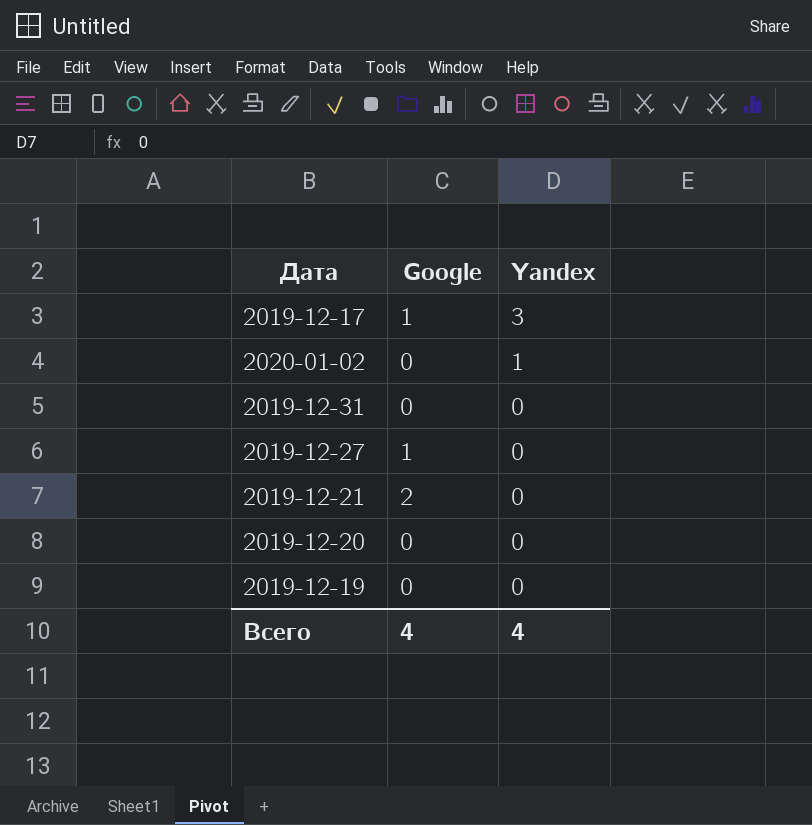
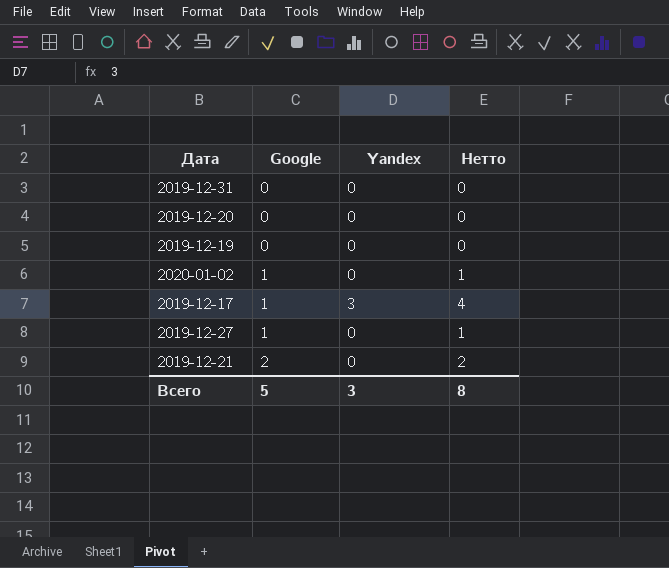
row order: Yandex descending -> Google ascending
column Нетто | formula: none -> [Google] + [Yandex]
2020-01-02 | Google: 0 -> 1
2020-01-02 | Yandex: 1 -> 0
Всего | Google: 4 -> 5
Всего | Yandex: 4 -> 3

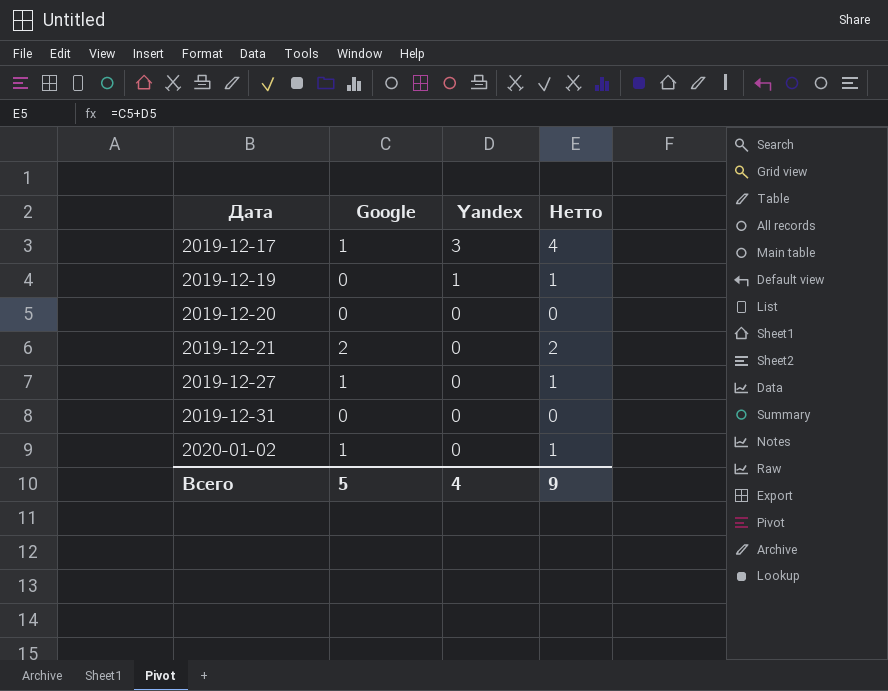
row order: Google ascending -> Дата ascending
2019-12-19 | Yandex: 0 -> 1
2019-12-19 | Нетто: 0 -> 1
Всего | Yandex: 3 -> 4
Всего | Нетто: 8 -> 9

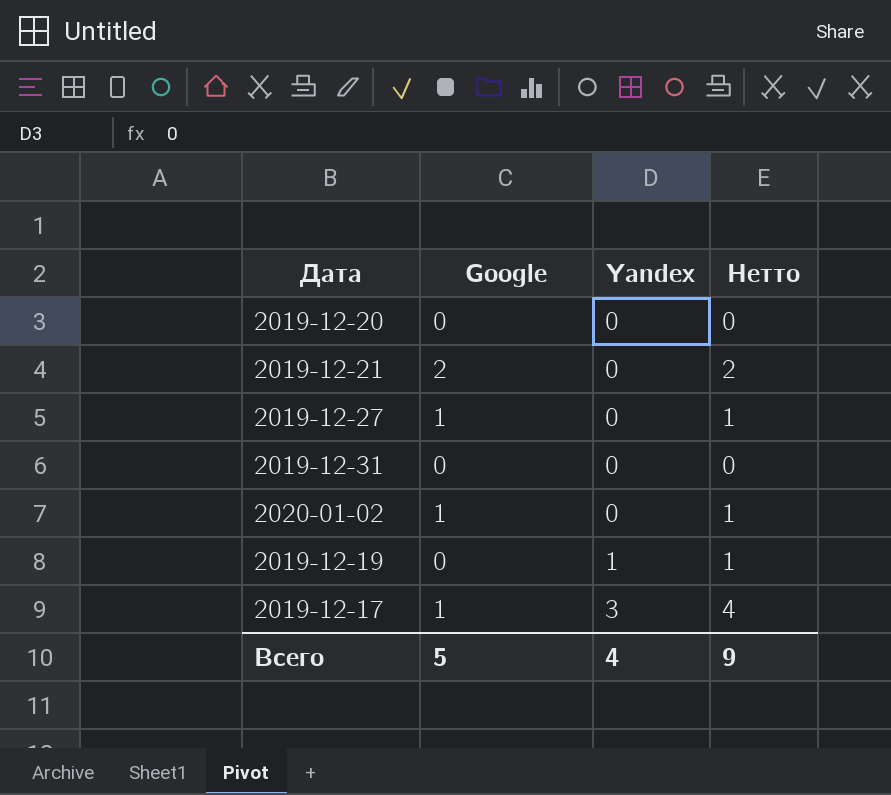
row order: Дата ascending -> Yandex ascending

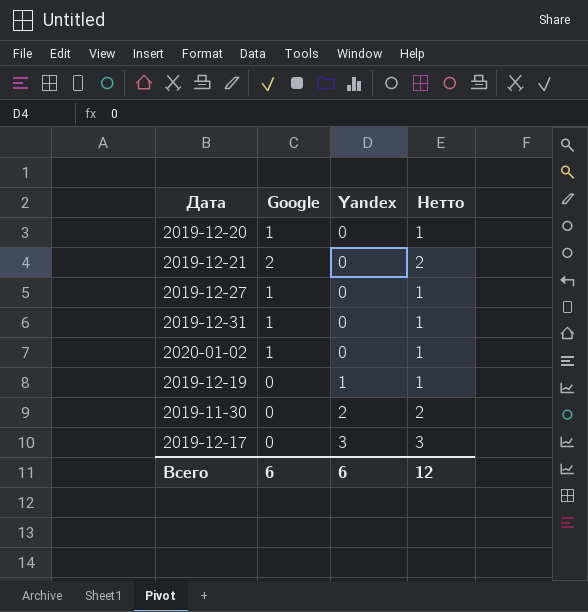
2019-12-20 | Google: 0 -> 1
2019-12-20 | Нетто: 0 -> 1
2019-12-31 | Google: 0 -> 1
2019-12-31 | Нетто: 0 -> 1
row 2019-11-30: none -> 0 | 2 | 2
2019-12-17 | Google: 1 -> 0
2019-12-17 | Нетто: 4 -> 3
Всего | Google: 5 -> 6
Всего | Yandex: 4 -> 6
Всего | Нетто: 9 -> 12

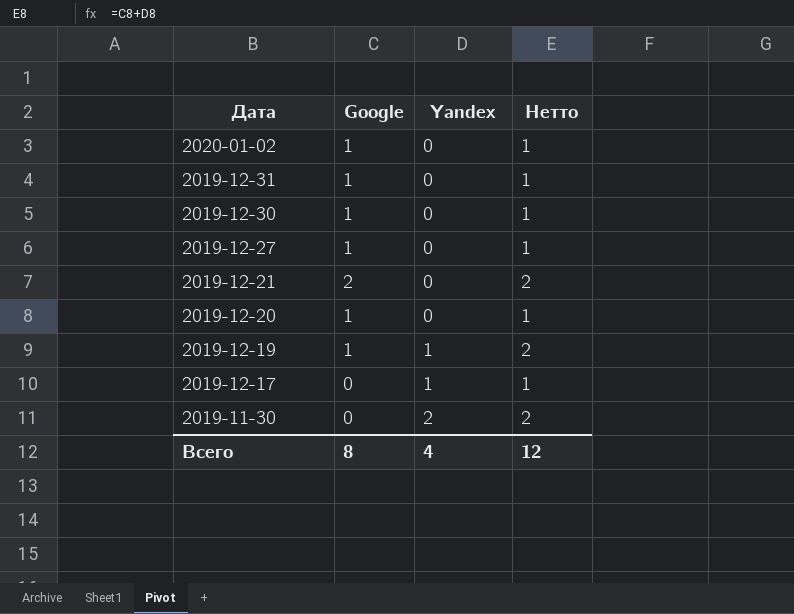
row order: Yandex ascending -> Дата descending
row 2019-12-30: none -> 1 | 0 | 1
2019-12-19 | Google: 0 -> 1
2019-12-19 | Нетто: 1 -> 2
2019-12-17 | Yandex: 3 -> 1
2019-12-17 | Нетто: 3 -> 1
Всего | Google: 6 -> 8
Всего | Yandex: 6 -> 4

